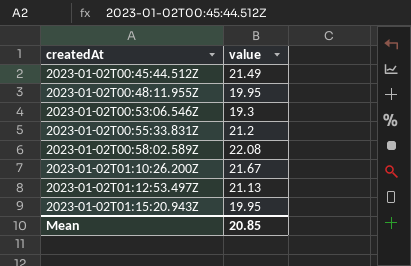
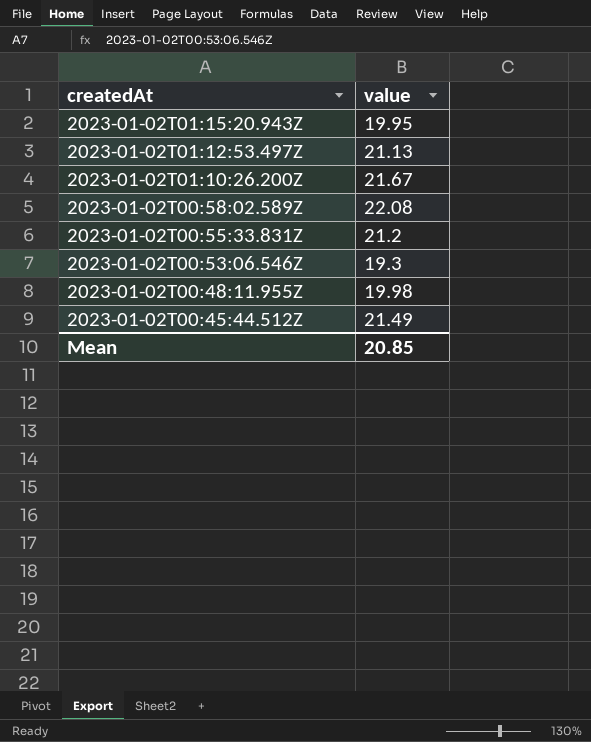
row order: createdAt ascending -> createdAt descending
2023-01-02T00:48:11.955Z | value: 19.95 -> 19.98

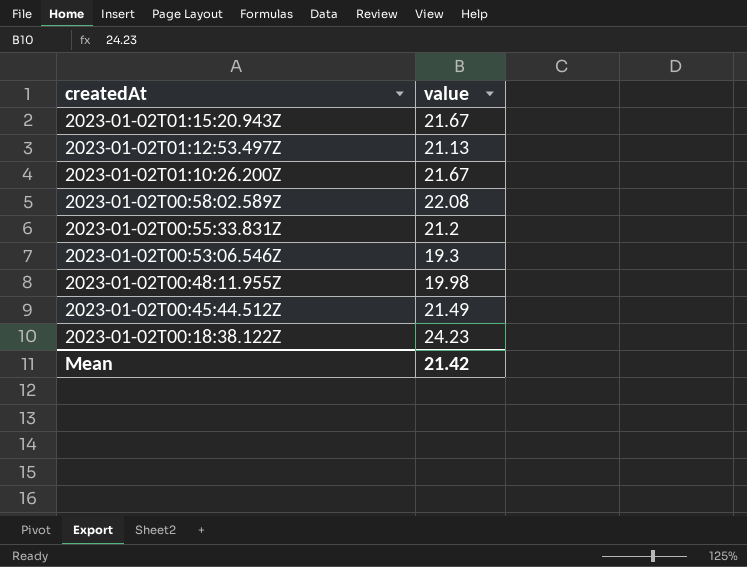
2023-01-02T01:15:20.943Z | value: 19.95 -> 21.67
row 2023-01-02T00:18:38.122Z: none -> 24.23
Mean | value: 20.85 -> 21.42

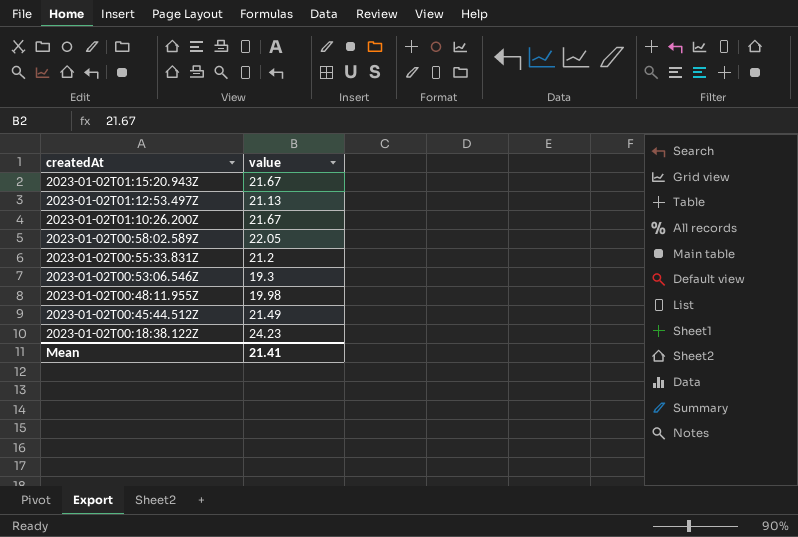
2023-01-02T00:58:02.589Z | value: 22.08 -> 22.05
Mean | value: 21.42 -> 21.41

